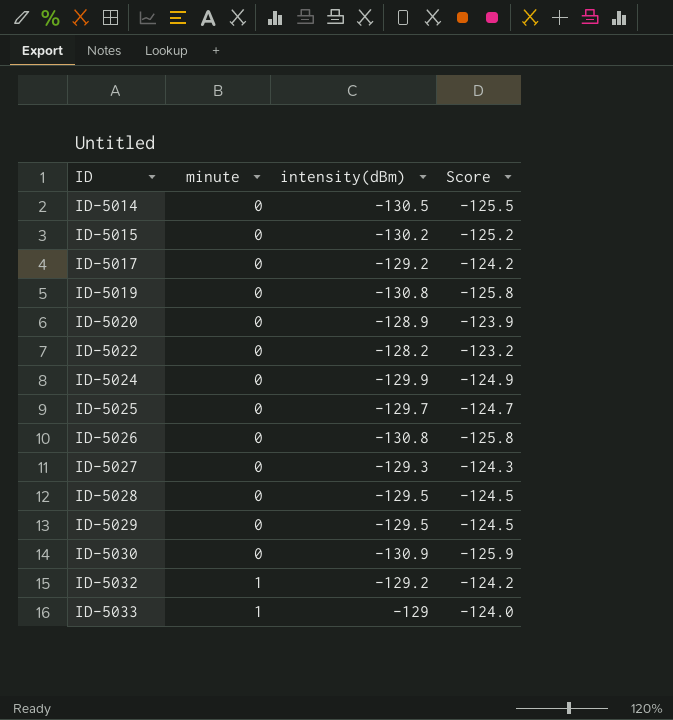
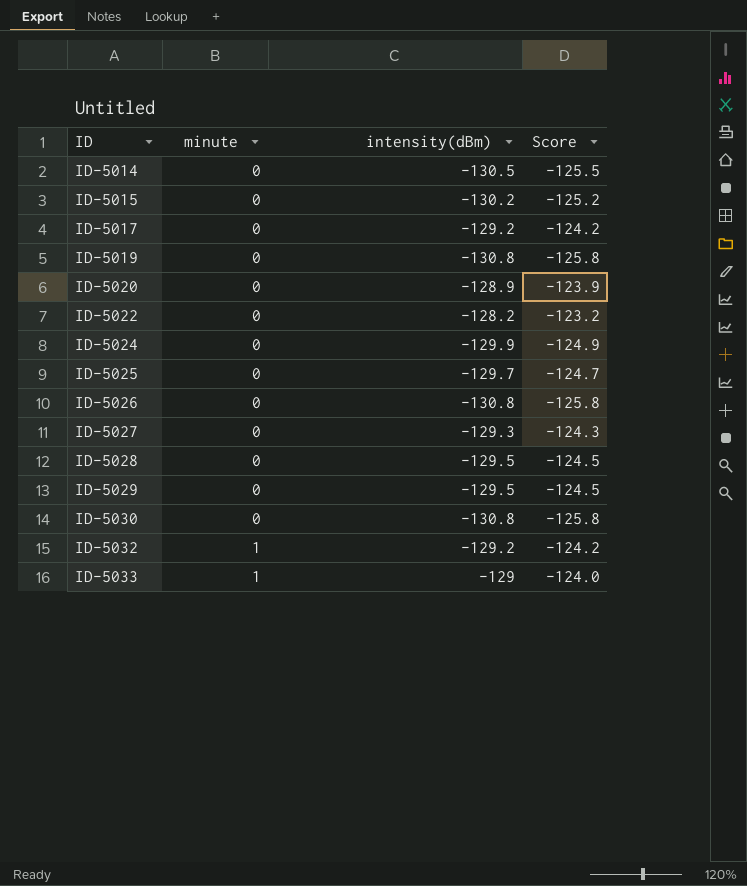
ID-5030 | intensity(dBm): -130.9 -> -130.8
ID-5030 | Score: -125.9 -> -125.8

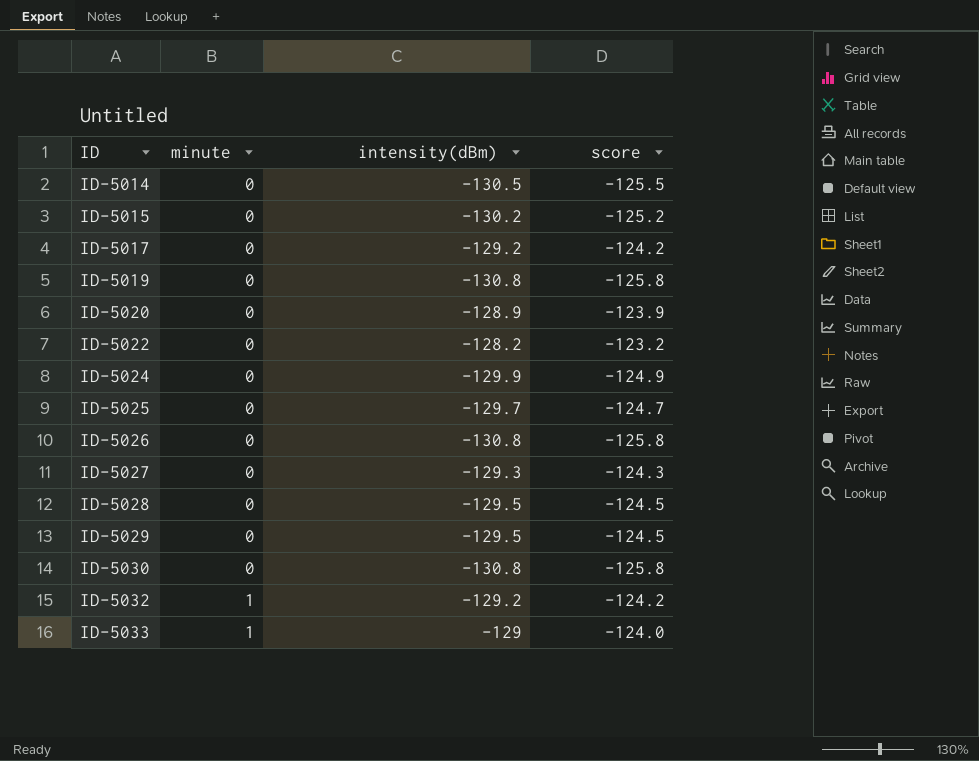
column name: Score -> score

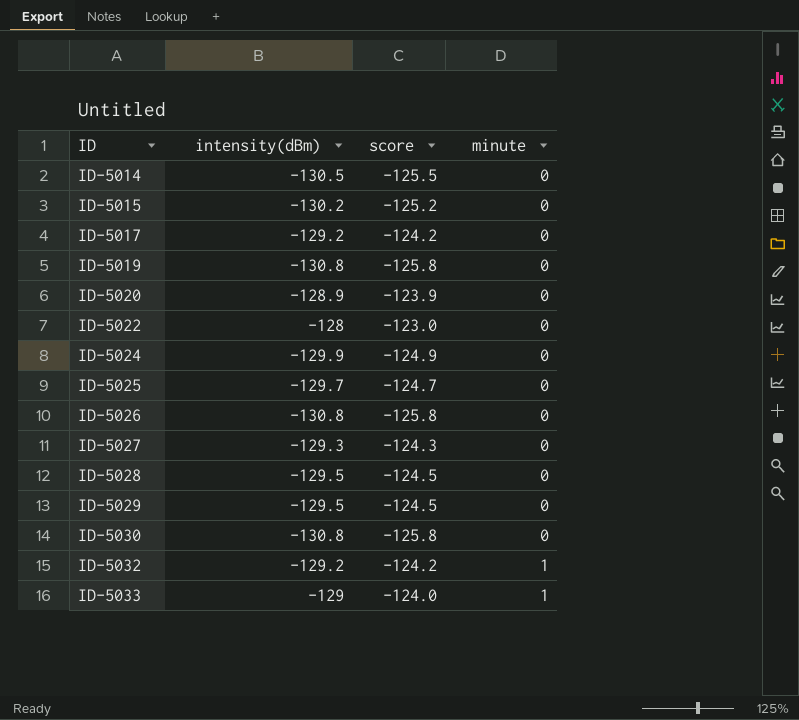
column minute | position: 2 -> 4
ID-5022 | intensity(dBm): -128.2 -> -128
ID-5022 | score: -123.2 -> -123.0

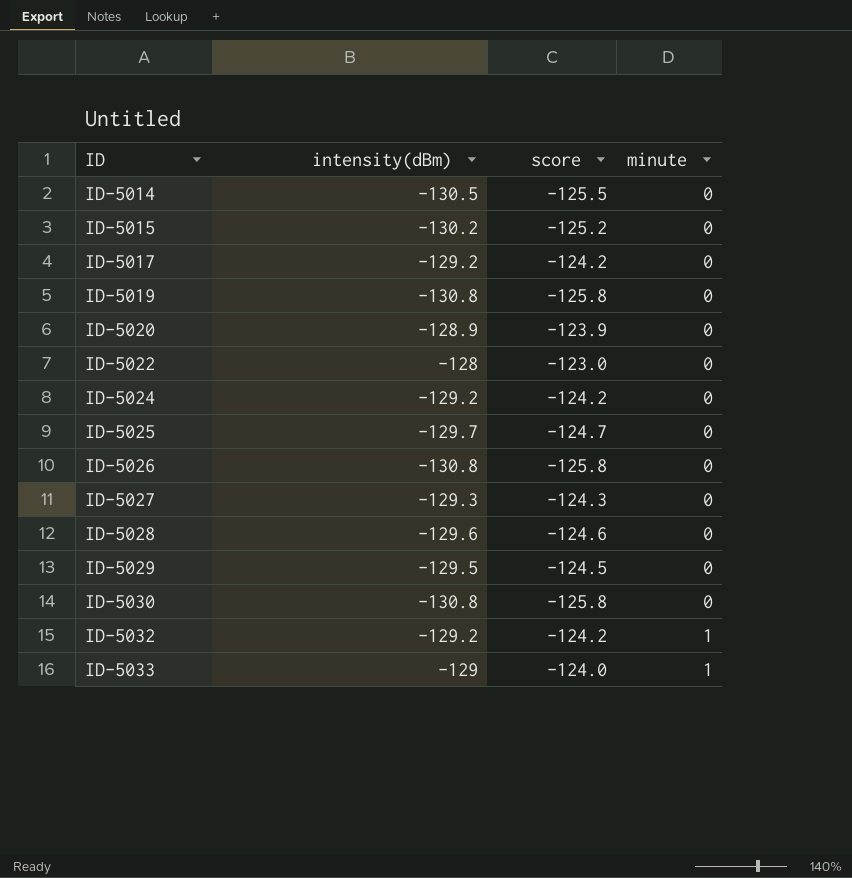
ID-5024 | intensity(dBm): -129.9 -> -129.2
ID-5024 | score: -124.9 -> -124.2
ID-5028 | intensity(dBm): -129.5 -> -129.6
ID-5028 | score: -124.5 -> -124.6

